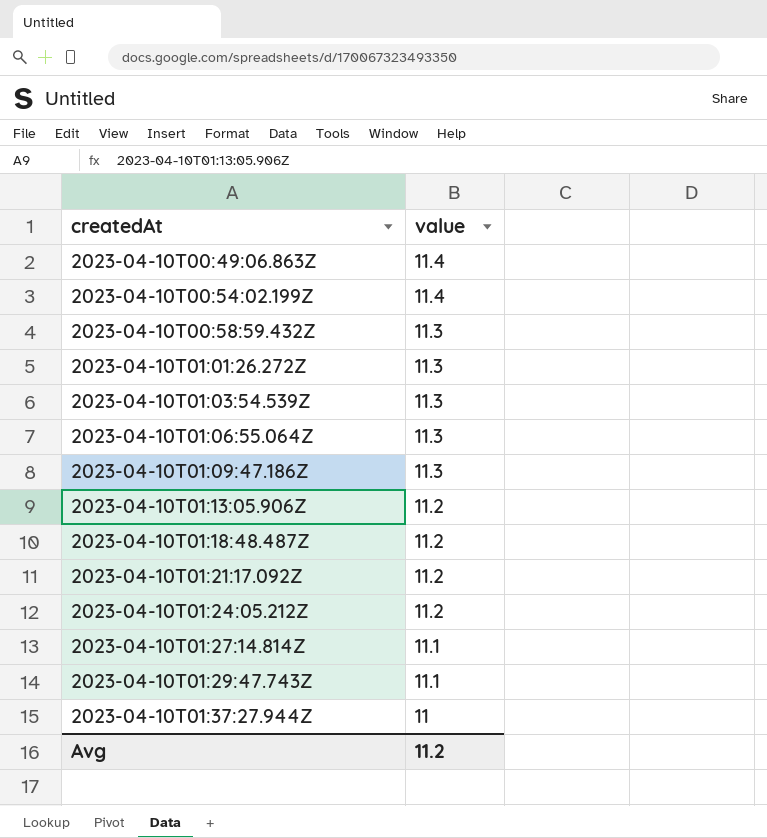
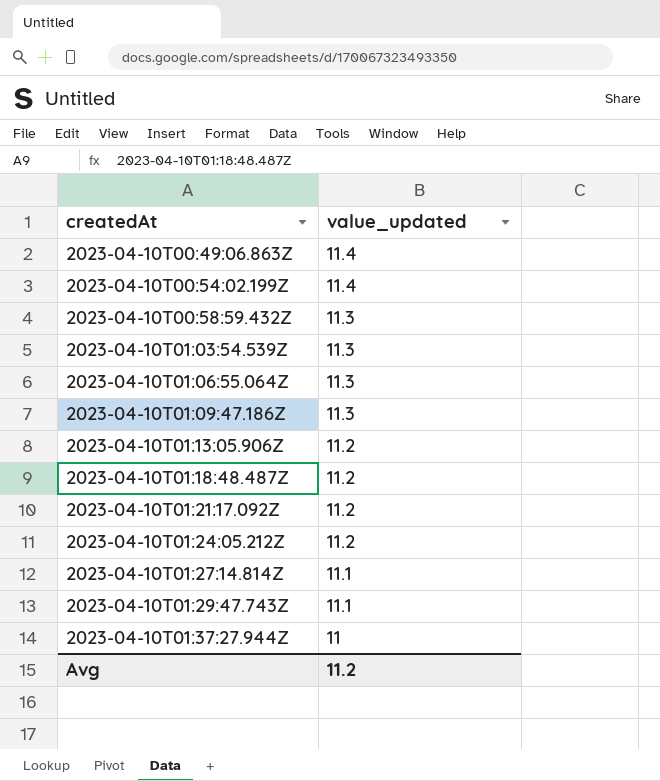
column name: value -> value_updated
row 2023-04-10T01:01:26.272Z: 11.3 -> none

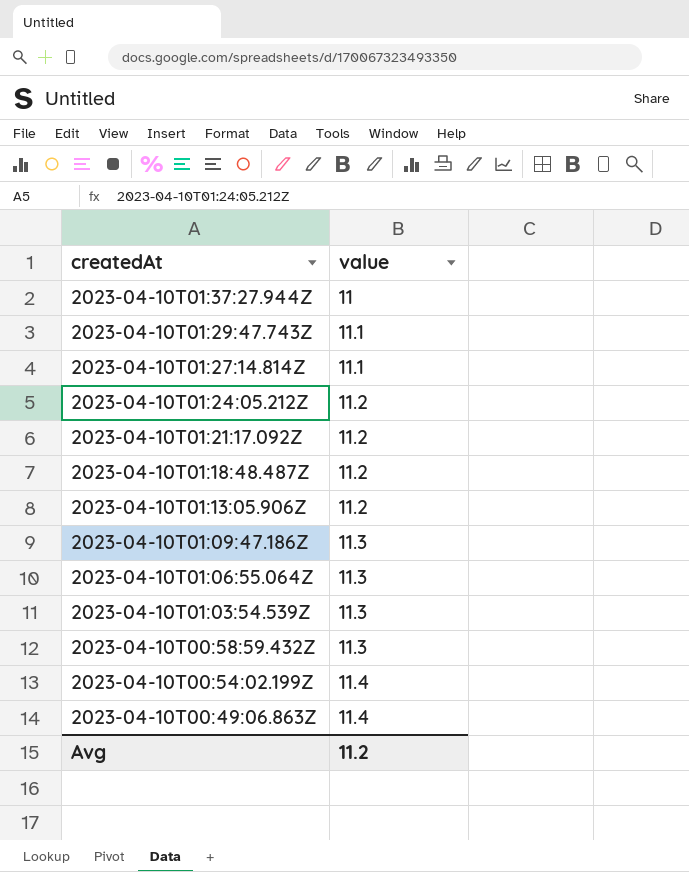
row order: createdAt ascending -> createdAt descending
column name: value_updated -> value

